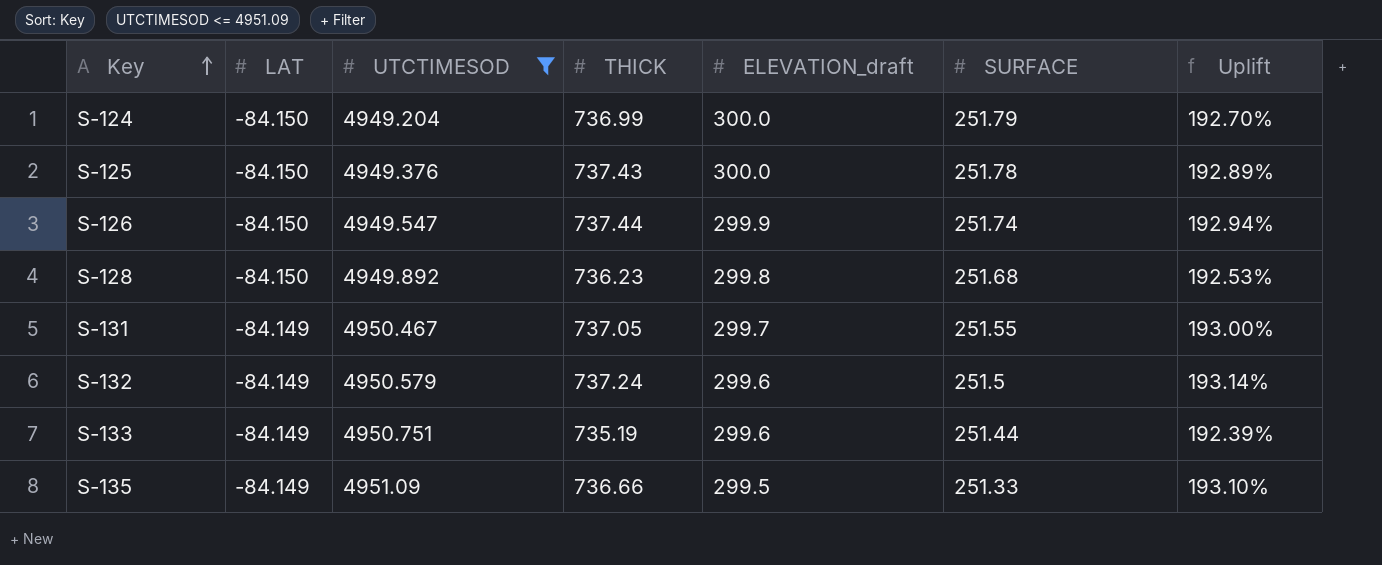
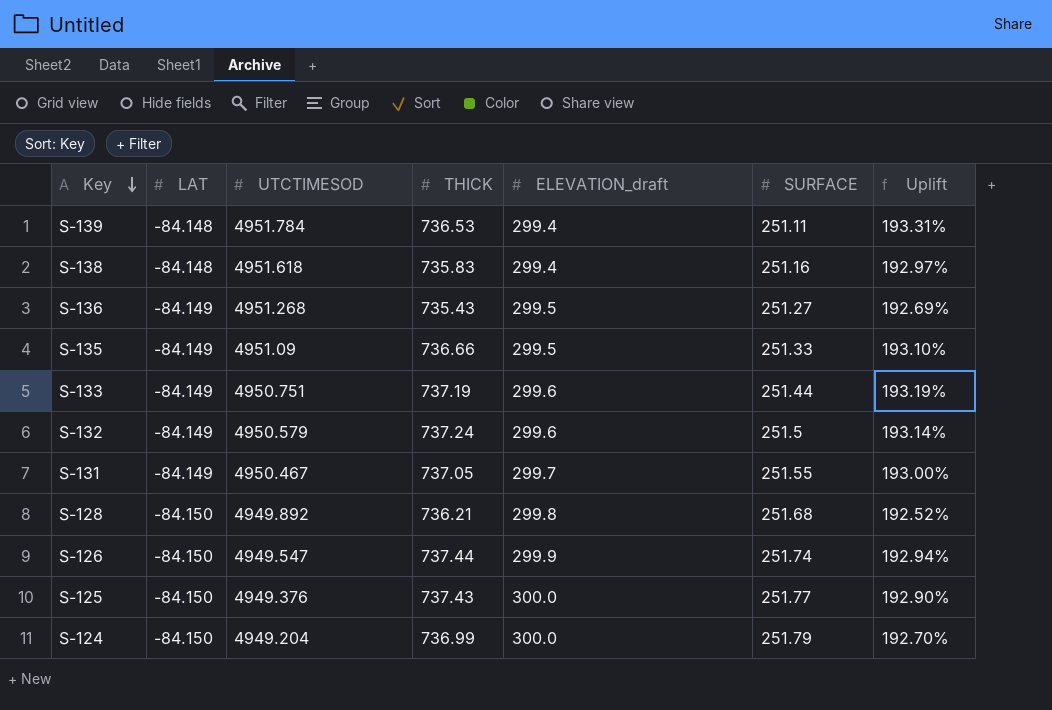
filter: UTCTIMESOD <= 4951.09 -> none
row order: Key ascending -> Key descending
S-133 | THICK: 735.19 -> 737.19
S-133 | Uplift: 192.39% -> 193.19%
S-128 | THICK: 736.23 -> 736.21
S-128 | Uplift: 192.53% -> 192.52%
S-125 | SURFACE: 251.78 -> 251.77
S-125 | Uplift: 192.89% -> 192.90%

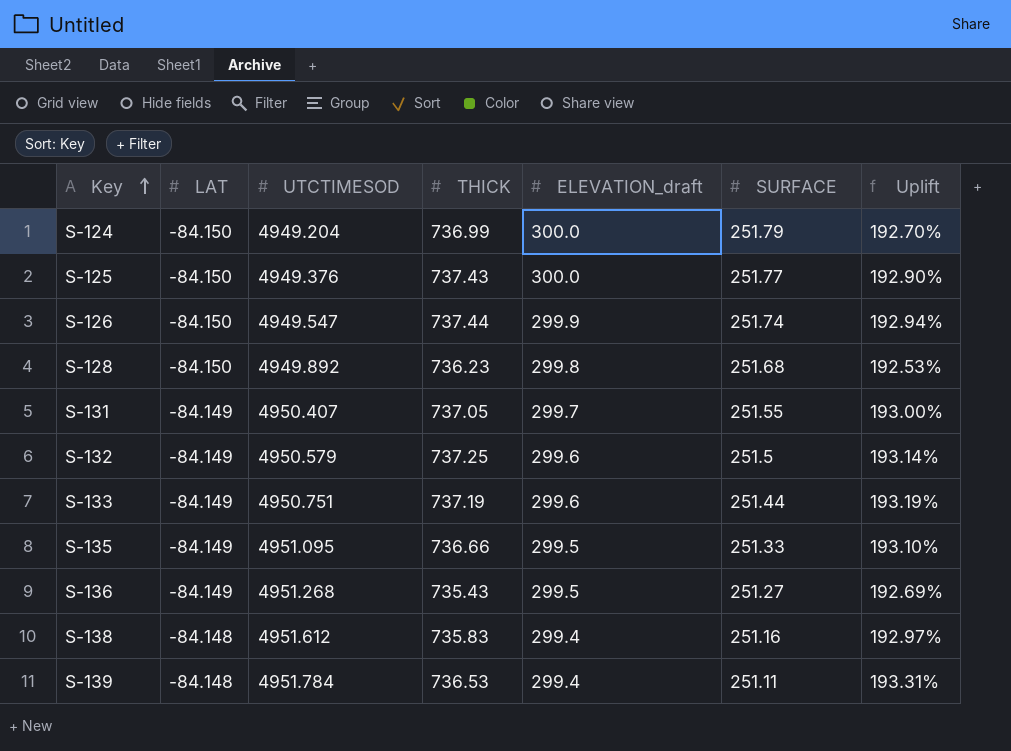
row order: Key descending -> Key ascending
S-128 | THICK: 736.21 -> 736.23
S-128 | Uplift: 192.52% -> 192.53%
S-131 | UTCTIMESOD: 4950.467 -> 4950.407
S-132 | THICK: 737.24 -> 737.25
S-135 | UTCTIMESOD: 4951.09 -> 4951.095
S-138 | UTCTIMESOD: 4951.618 -> 4951.612

